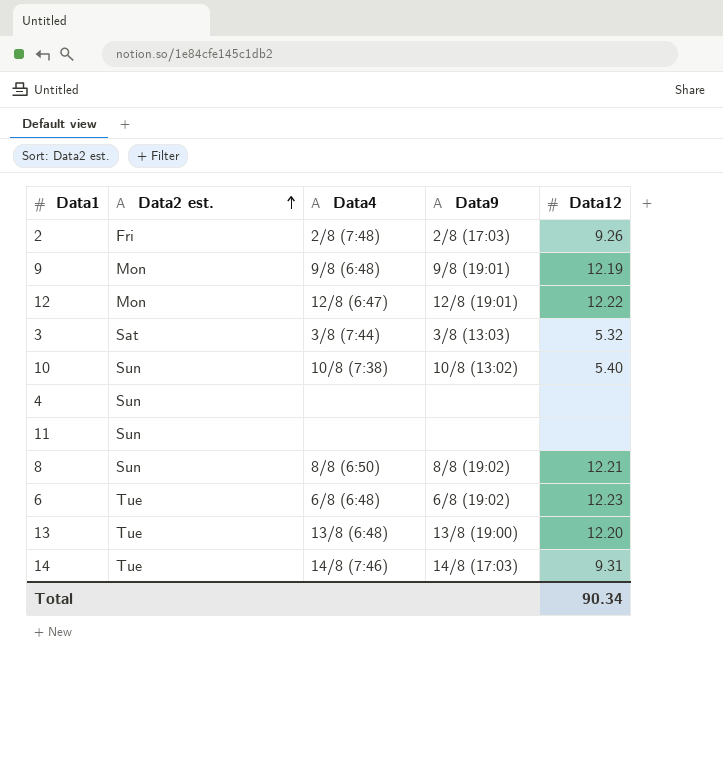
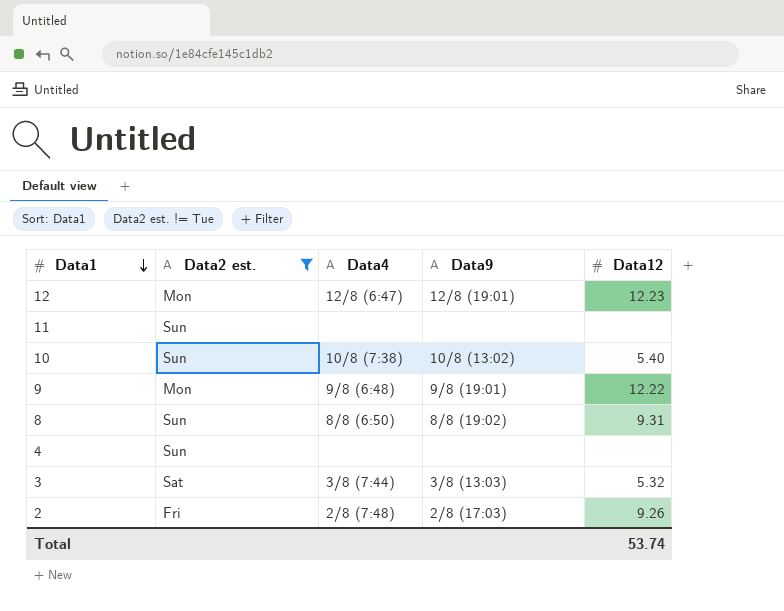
filter: none -> Data2 est. != Tue
row order: Data2 est. ascending -> Data1 descending
12 | Data12: 12.22 -> 12.23
9 | Data12: 12.19 -> 12.22
8 | Data12: 12.21 -> 9.31
Total | Data12: 90.34 -> 53.74

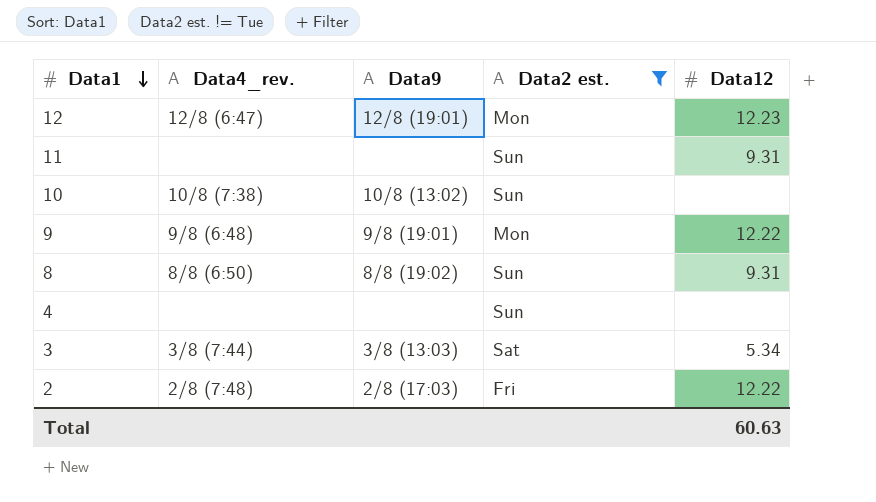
column name: Data4 -> Data4_rev.
column Data2 est. | position: 2 -> 4
11 | Data12: none -> 9.31
10 | Data12: 5.40 -> none
3 | Data12: 5.32 -> 5.34
2 | Data12: 9.26 -> 12.22
Total | Data12: 53.74 -> 60.63

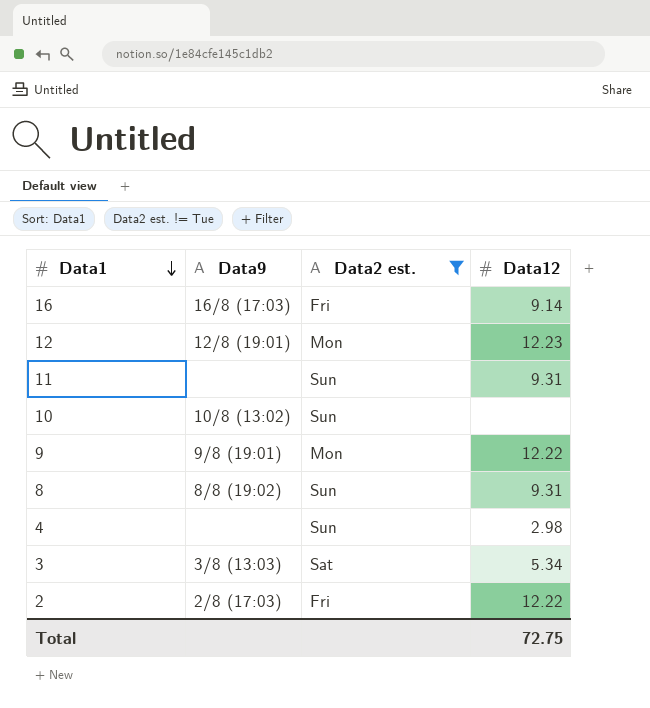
column Data4_rev. | position: 2 -> none
row 16: none -> 16/8 (17:03) | Fri | 9.14
4 | Data12: none -> 2.98
Total | Data12: 60.63 -> 72.75

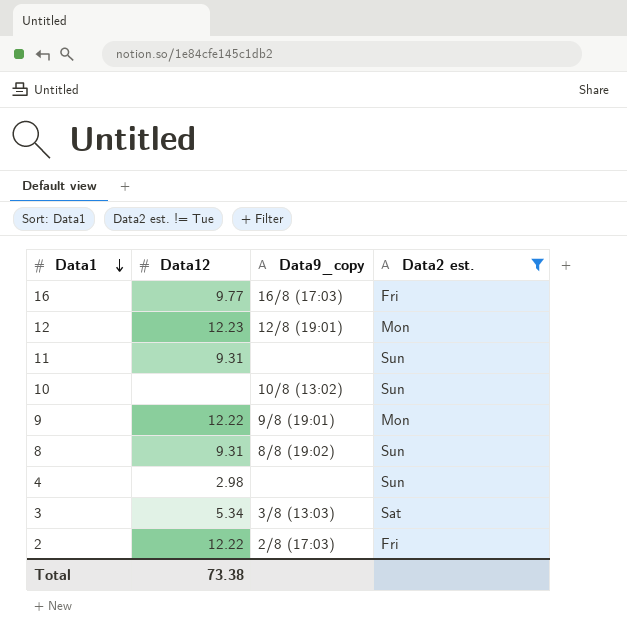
column Data12 | position: 4 -> 2
column name: Data9 -> Data9_copy
16 | Data12: 9.14 -> 9.77
Total | Data12: 72.75 -> 73.38

